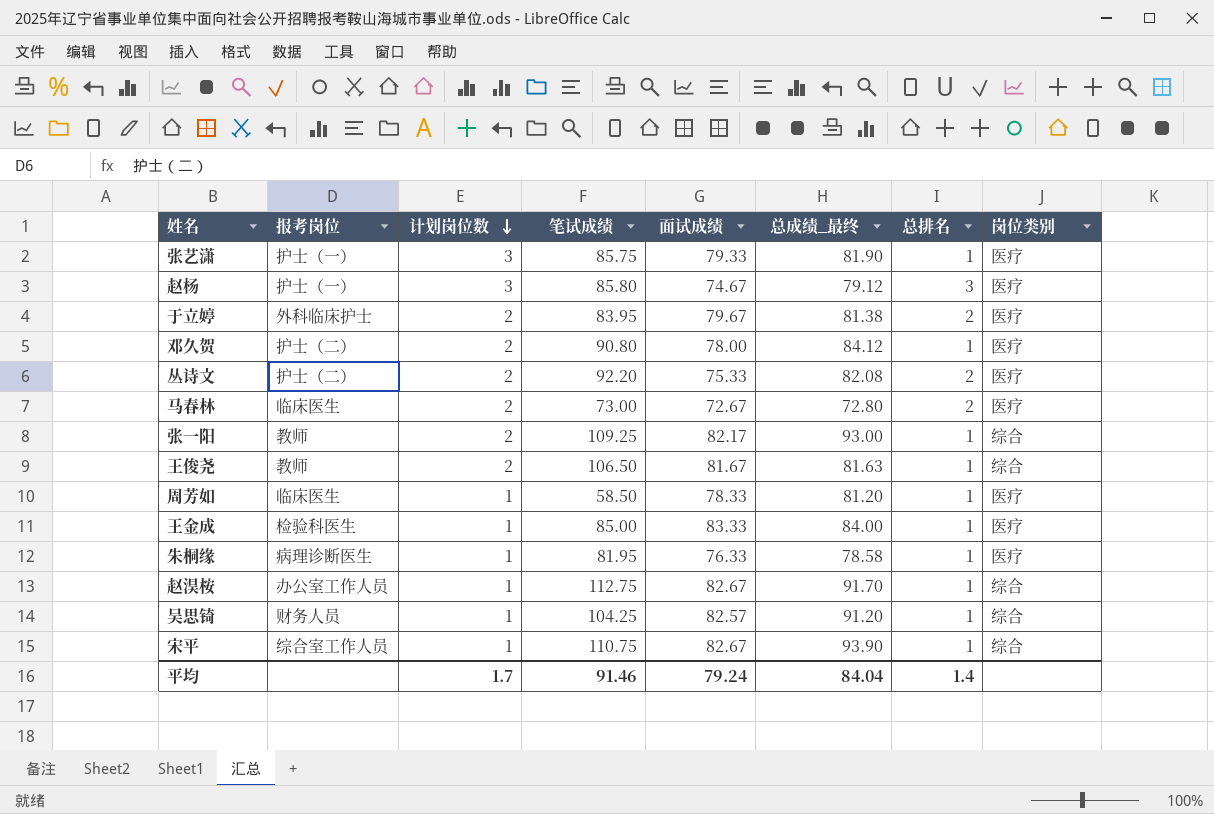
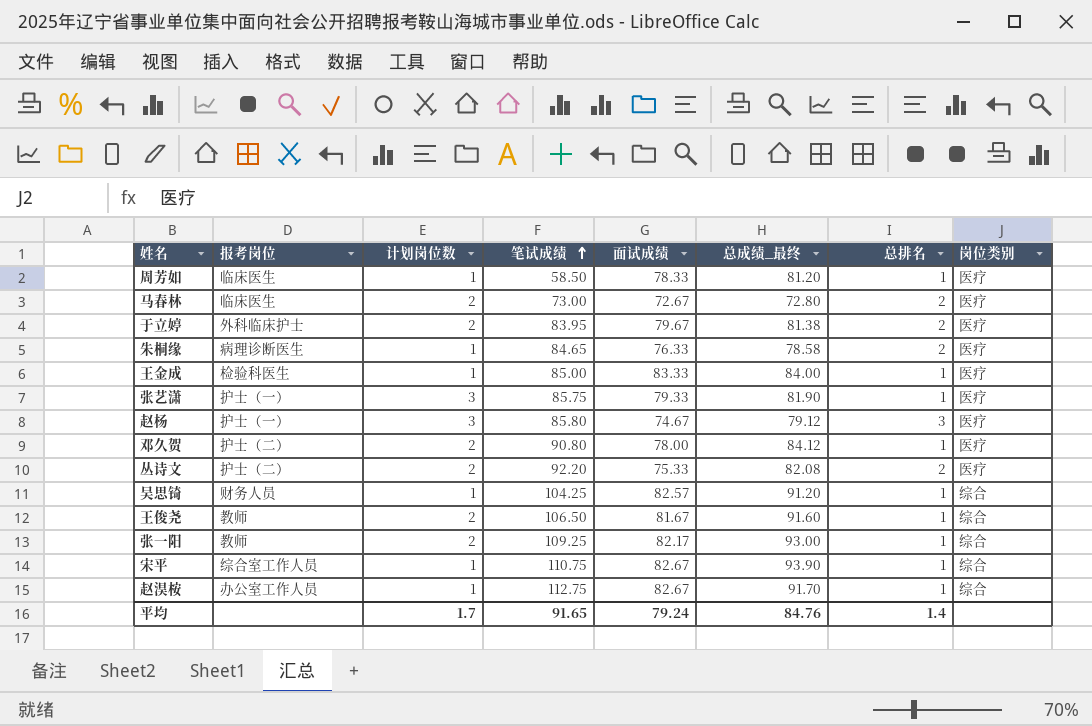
row order: 计划岗位数 descending -> 笔试成绩 ascending
朱桐缘 | 笔试成绩: 81.95 -> 84.65
朱桐缘 | 总排名: 1 -> 2
王俊尧 | 总成绩_最终: 81.63 -> 91.60
平均 | 笔试成绩: 91.46 -> 91.65
平均 | 总成绩_最终: 84.04 -> 84.76

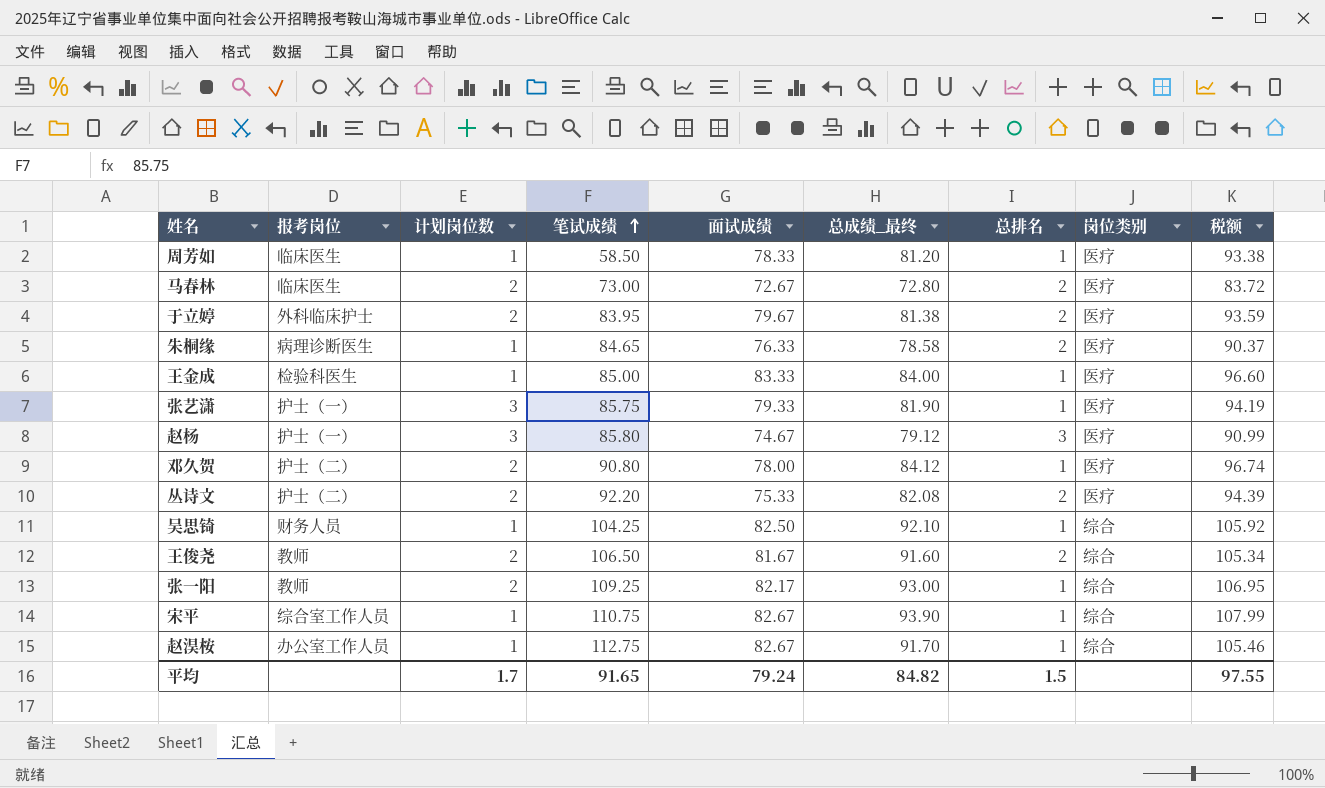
column 税额 | formula: none -> [总成绩_最终] * 1.15
吴思锜 | 面试成绩: 82.57 -> 82.50
吴思锜 | 总成绩_最终: 91.20 -> 92.10
王俊尧 | 总排名: 1 -> 2
平均 | 总成绩_最终: 84.76 -> 84.82
平均 | 总排名: 1.4 -> 1.5

